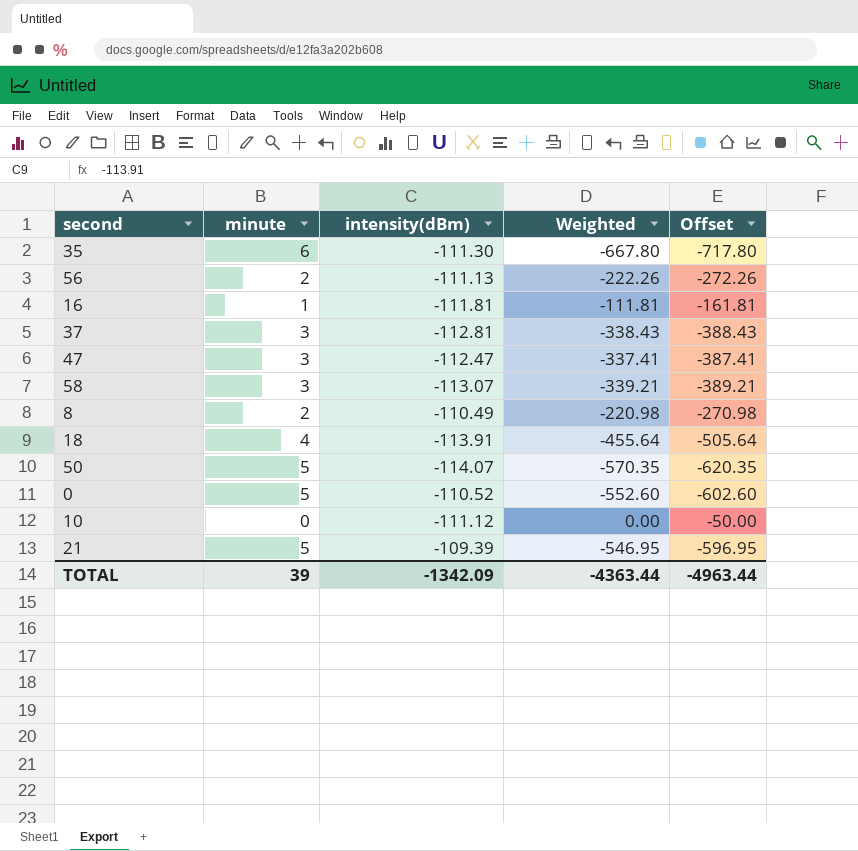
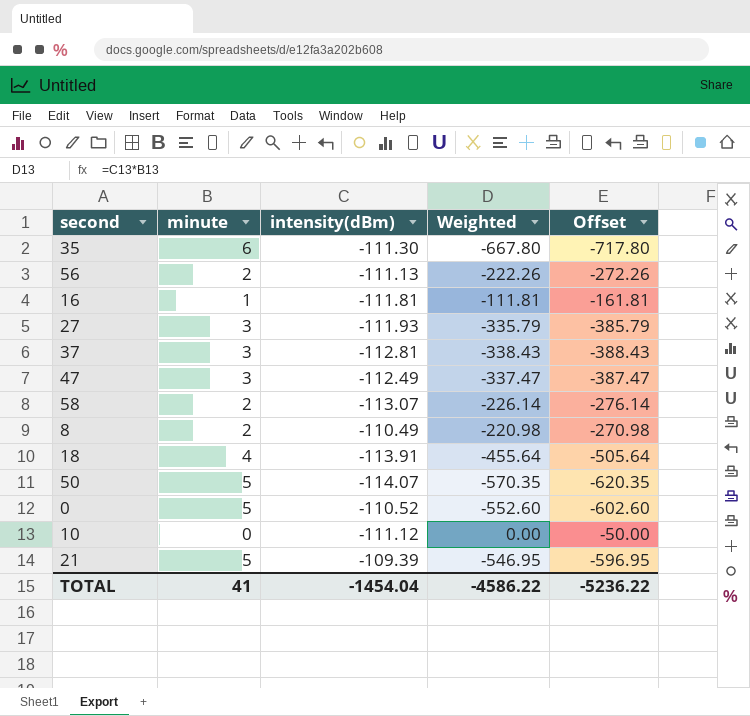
row 27: none -> 3 | -111.93 | -335.79 | -385.79
47 | intensity(dBm): -112.47 -> -112.49
47 | Weighted: -337.41 -> -337.47
47 | Offset: -387.41 -> -387.47
58 | minute: 3 -> 2
58 | Weighted: -339.21 -> -226.14
58 | Offset: -389.21 -> -276.14
TOTAL | minute: 39 -> 41
TOTAL | intensity(dBm): -1342.09 -> -1454.04
TOTAL | Weighted: -4363.44 -> -4586.22
TOTAL | Offset: -4963.44 -> -5236.22

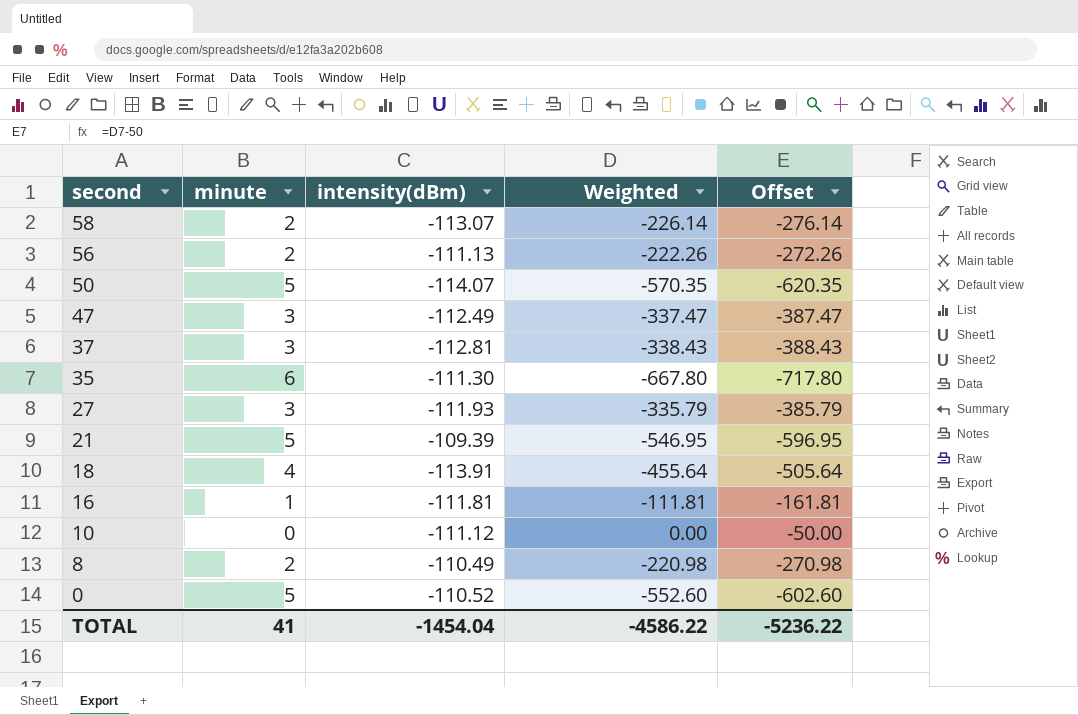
row order: none -> second descending

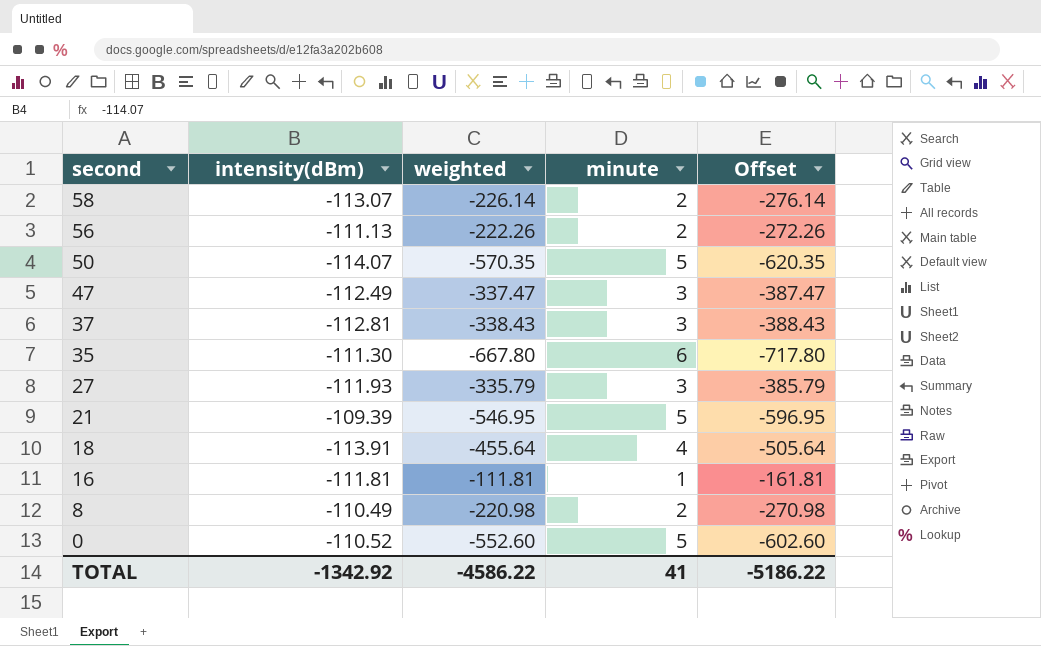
column name: Weighted -> weighted
column minute | position: 2 -> 4
row 10: 0 | -111.12 | 0.00 | -50.00 -> none
TOTAL | intensity(dBm): -1454.04 -> -1342.92
TOTAL | Offset: -5236.22 -> -5186.22

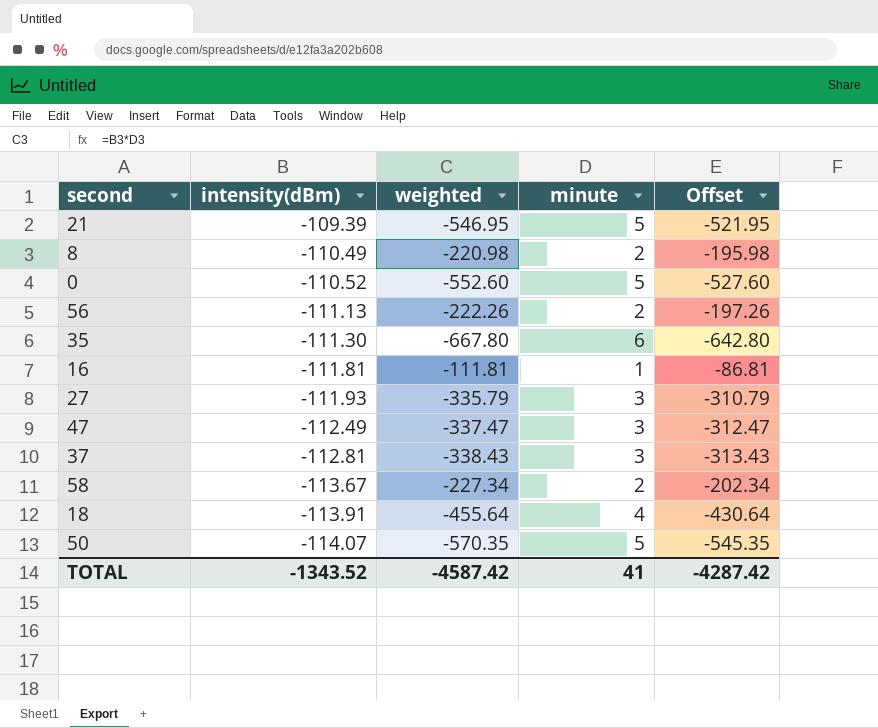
row order: second descending -> intensity(dBm) descending
column Offset | formula: [weighted] - 50 -> [weighted] + 25
58 | intensity(dBm): -113.07 -> -113.67
58 | weighted: -226.14 -> -227.34
TOTAL | intensity(dBm): -1342.92 -> -1343.52
TOTAL | weighted: -4586.22 -> -4587.42
TOTAL | Offset: -5186.22 -> -4287.42

